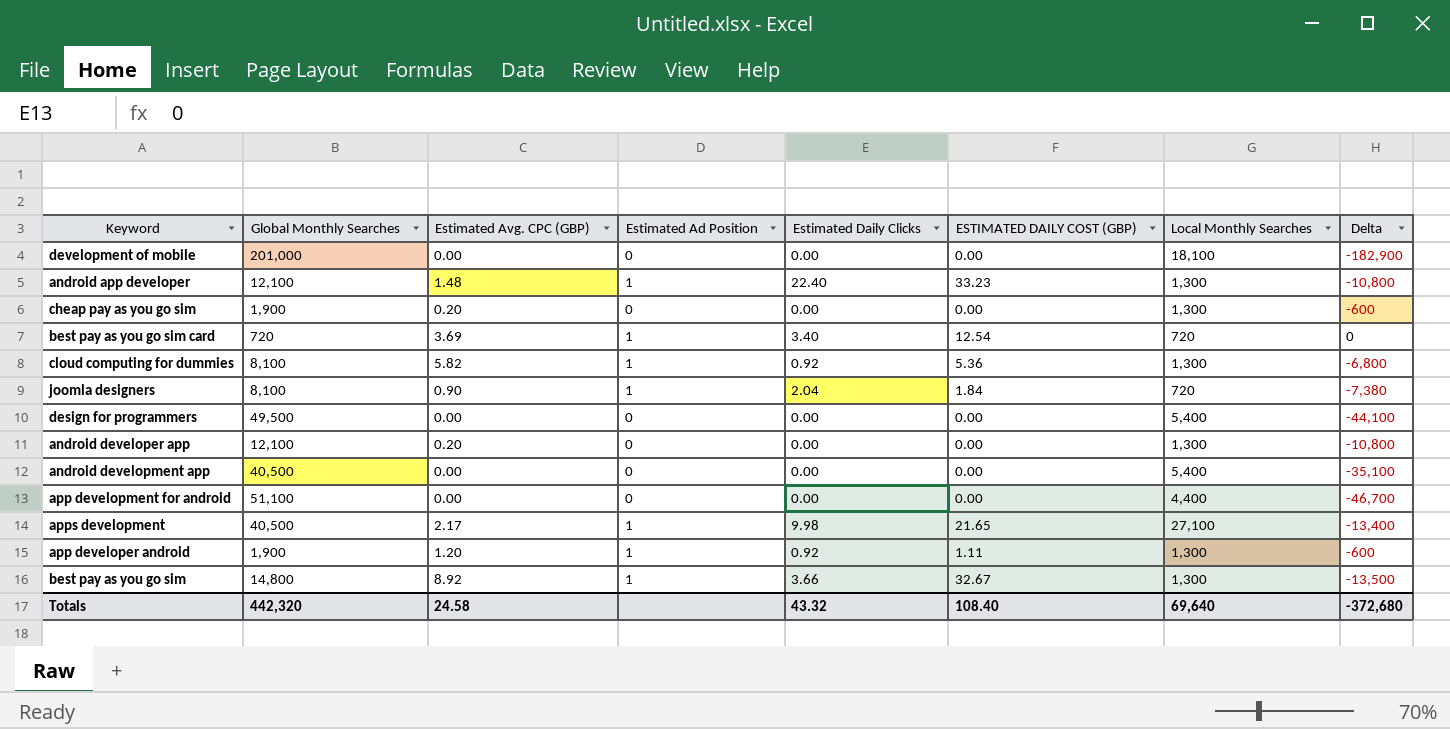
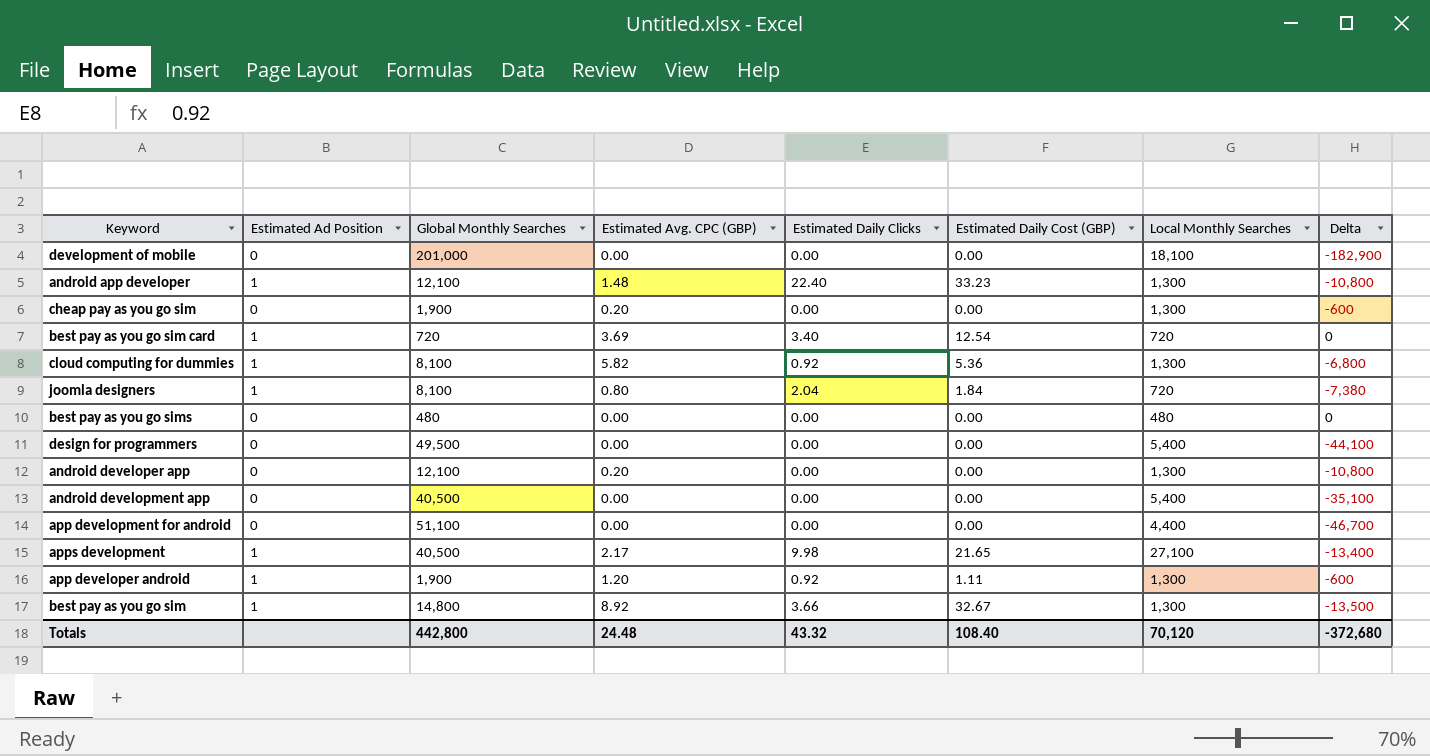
column Estimated Ad Position | position: 4 -> 2
column name: ESTIMATED DAILY COST (GBP) -> Estimated Daily Cost (GBP)
joomla designers | Estimated Avg. CPC (GBP): 0.90 -> 0.80
row best pay as you go sims: none -> 0 | 480 | 0.00 | 0.00 | 0.00 | 480 | 0
Totals | Global Monthly Searches: 442,320 -> 442,800
Totals | Estimated Avg. CPC (GBP): 24.58 -> 24.48
Totals | Local Monthly Searches: 69,640 -> 70,120

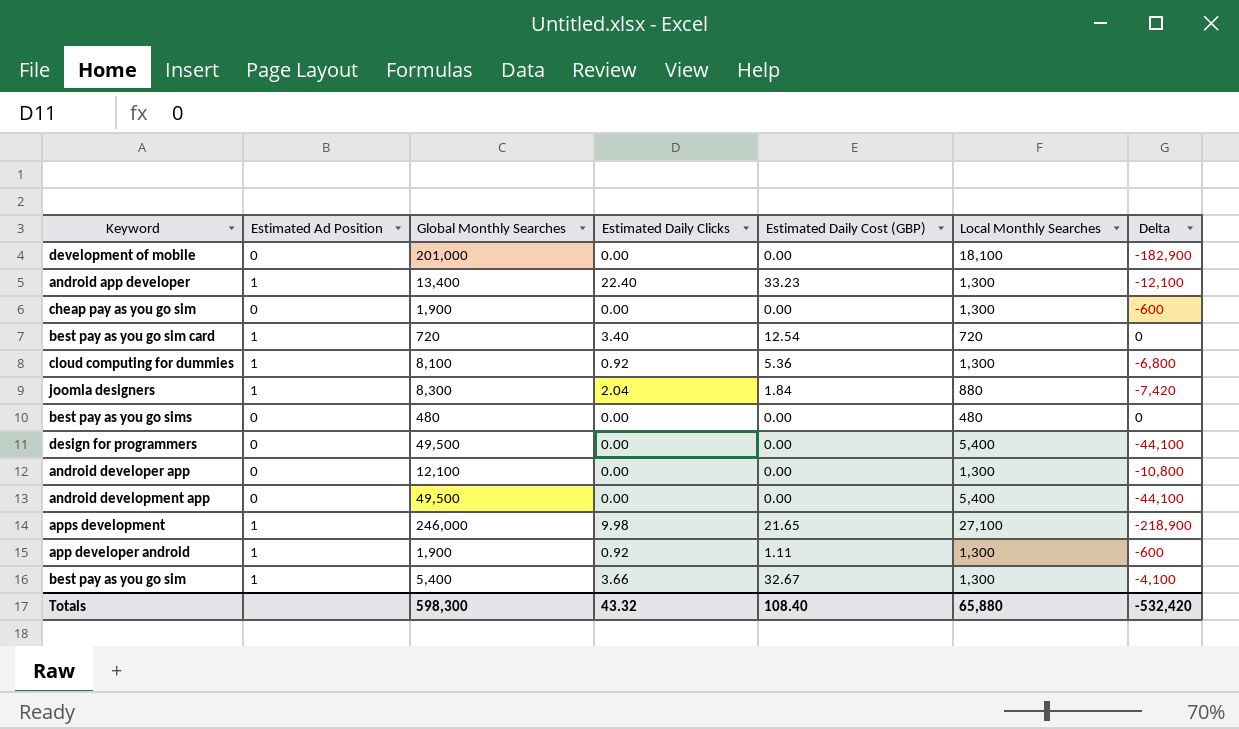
column Estimated Avg. CPC (GBP) | position: 4 -> none
row app development for android: 0 | 51,100 | 0.00 | 0.00 | 0.00 | 4,400 | -46,700 -> none
android app developer | Global Monthly Searches: 12,100 -> 13,400
android app developer | Delta: -10,800 -> -12,100
joomla designers | Global Monthly Searches: 8,100 -> 8,300
joomla designers | Local Monthly Searches: 720 -> 880
joomla designers | Delta: -7,380 -> -7,420
android development app | Global Monthly Searches: 40,500 -> 49,500
android development app | Delta: -35,100 -> -44,100
apps development | Global Monthly Searches: 40,500 -> 246,000
apps development | Delta: -13,400 -> -218,900
best pay as you go sim | Global Monthly Searches: 14,800 -> 5,400
best pay as you go sim | Delta: -13,500 -> -4,100
Totals | Global Monthly Searches: 442,800 -> 598,300
Totals | Local Monthly Searches: 70,120 -> 65,880
Totals | Delta: -372,680 -> -532,420

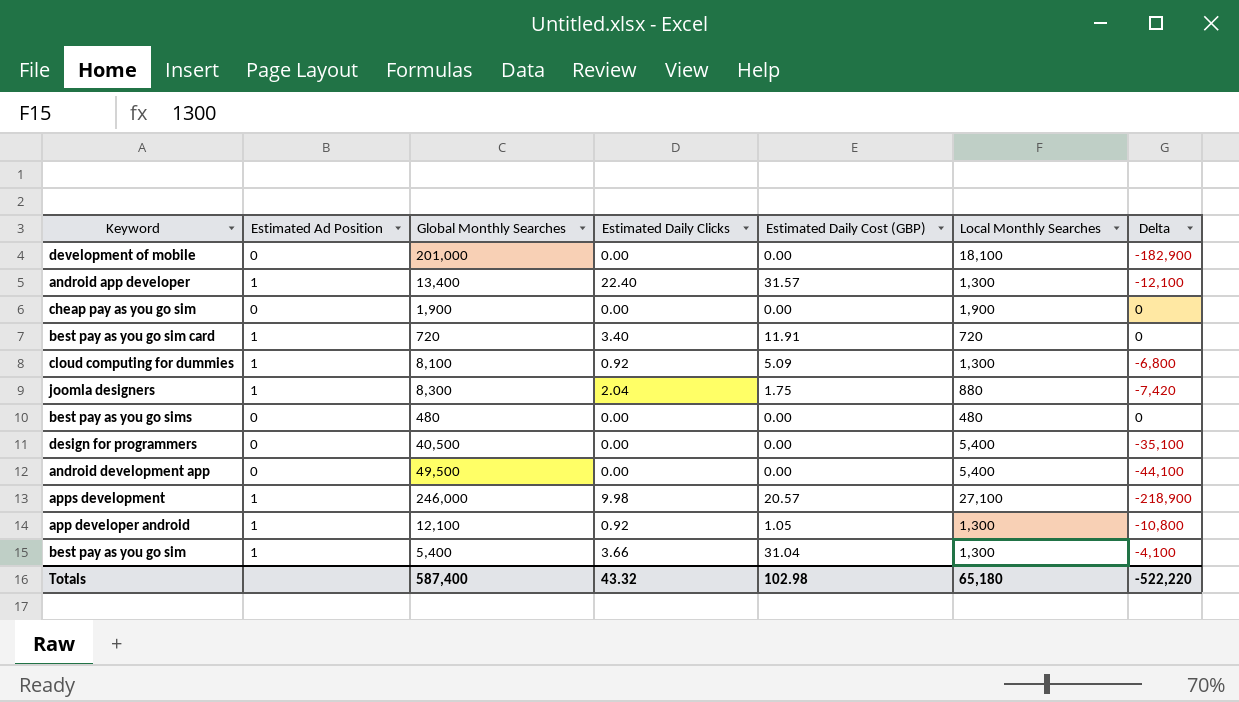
row android developer app: 0 | 12,100 | 0.00 | 0.00 | 1,300 | -10,800 -> none
android app developer | Estimated Daily Cost (GBP): 33.23 -> 31.57
cheap pay as you go sim | Local Monthly Searches: 1,300 -> 1,900
cheap pay as you go sim | Delta: -600 -> 0
best pay as you go sim card | Estimated Daily Cost (GBP): 12.54 -> 11.91
cloud computing for dummies | Estimated Daily Cost (GBP): 5.36 -> 5.09
joomla designers | Estimated Daily Cost (GBP): 1.84 -> 1.75
design for programmers | Global Monthly Searches: 49,500 -> 40,500
design for programmers | Delta: -44,100 -> -35,100
apps development | Estimated Daily Cost (GBP): 21.65 -> 20.57
app developer android | Global Monthly Searches: 1,900 -> 12,100
app developer android | Estimated Daily Cost (GBP): 1.11 -> 1.05
app developer android | Delta: -600 -> -10,800
best pay as you go sim | Estimated Daily Cost (GBP): 32.67 -> 31.04
Totals | Global Monthly Searches: 598,300 -> 587,400
Totals | Estimated Daily Cost (GBP): 108.40 -> 102.98
Totals | Local Monthly Searches: 65,880 -> 65,180
Totals | Delta: -532,420 -> -522,220

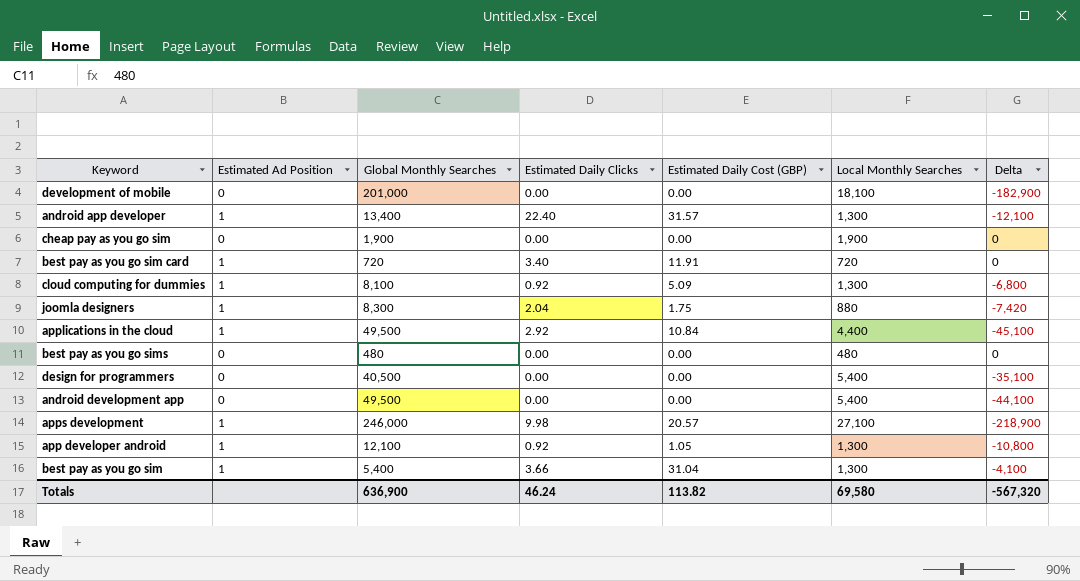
row applications in the cloud: none -> 1 | 49,500 | 2.92 | 10.84 | 4,400 | -45,100
Totals | Global Monthly Searches: 587,400 -> 636,900
Totals | Estimated Daily Clicks: 43.32 -> 46.24
Totals | Estimated Daily Cost (GBP): 102.98 -> 113.82
Totals | Local Monthly Searches: 65,180 -> 69,580
Totals | Delta: -522,220 -> -567,320

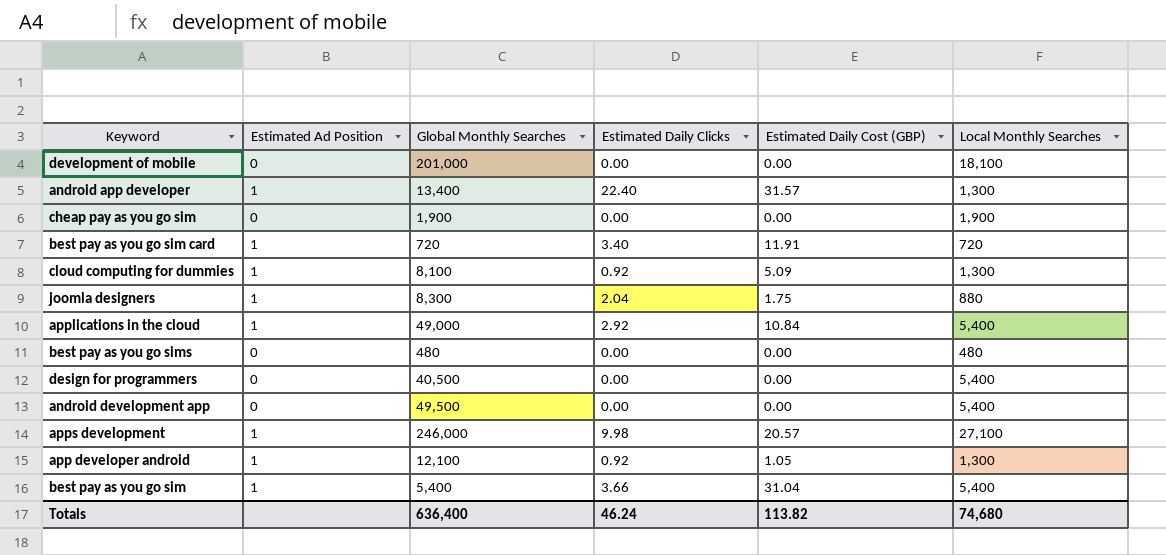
column Delta | formula: [Local Monthly Searches] - [Global Monthly Searches] -> none
applications in the cloud | Global Monthly Searches: 49,500 -> 49,000
applications in the cloud | Local Monthly Searches: 4,400 -> 5,400
best pay as you go sim | Local Monthly Searches: 1,300 -> 5,400
Totals | Global Monthly Searches: 636,900 -> 636,400
Totals | Local Monthly Searches: 69,580 -> 74,680

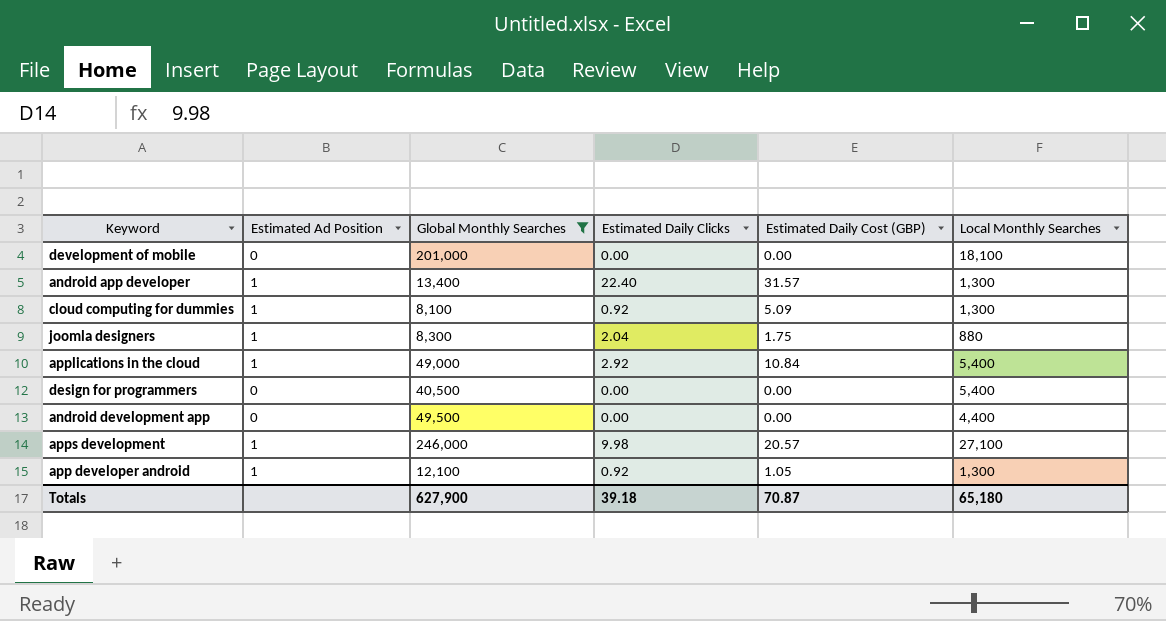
filter: none -> Global Monthly Searches >= 8,100
android development app | Local Monthly Searches: 5,400 -> 4,400
Totals | Global Monthly Searches: 636,400 -> 627,900
Totals | Estimated Daily Clicks: 46.24 -> 39.18
Totals | Estimated Daily Cost (GBP): 113.82 -> 70.87
Totals | Local Monthly Searches: 74,680 -> 65,180

